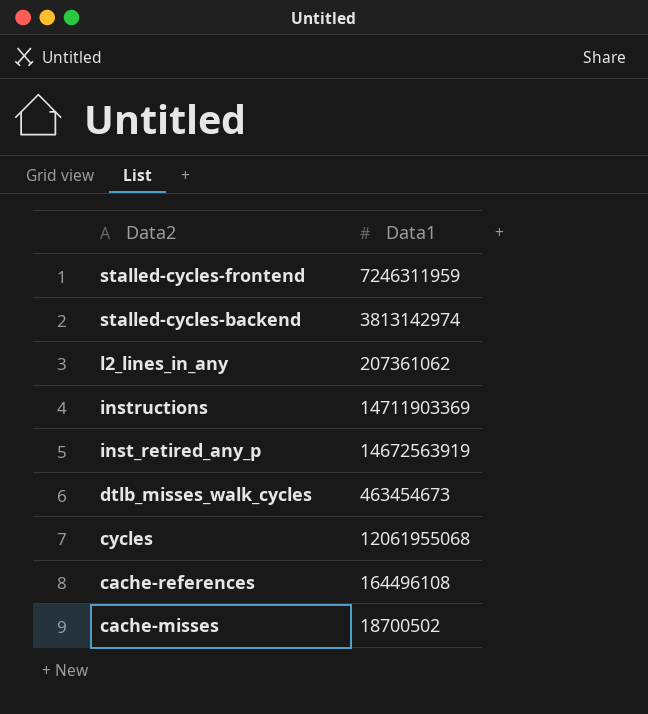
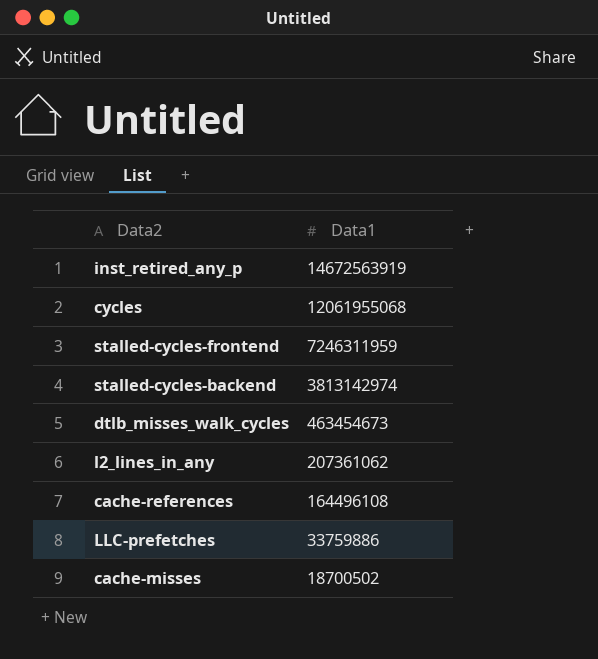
row order: Data2 descending -> Data1 descending
row instructions: 14711903369 -> none
row LLC-prefetches: none -> 33759886

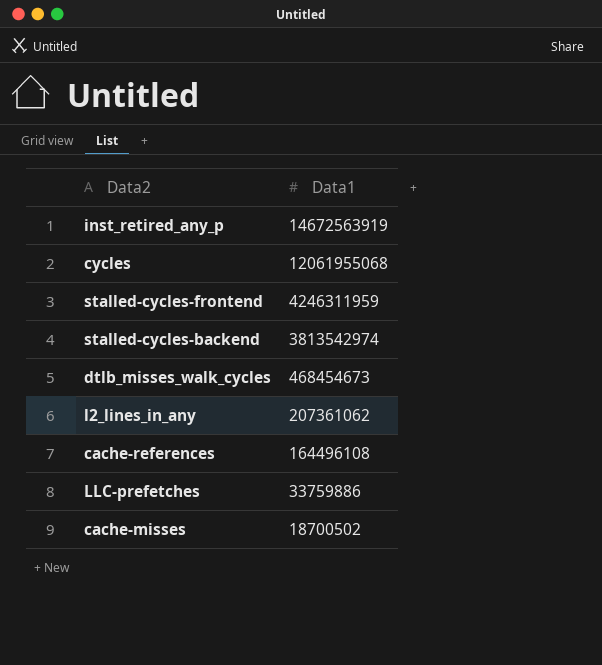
stalled-cycles-frontend | Data1: 7246311959 -> 4246311959
stalled-cycles-backend | Data1: 3813142974 -> 3813542974
dtlb_misses_walk_cycles | Data1: 463454673 -> 468454673

